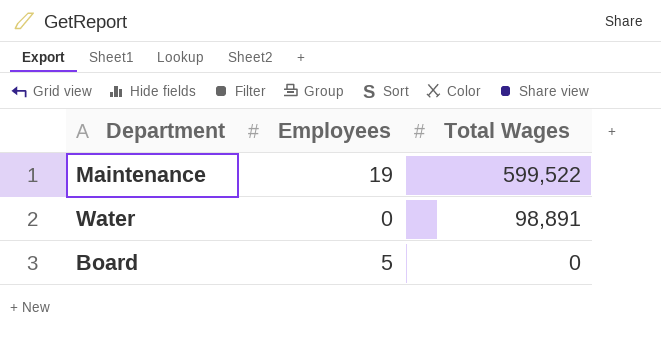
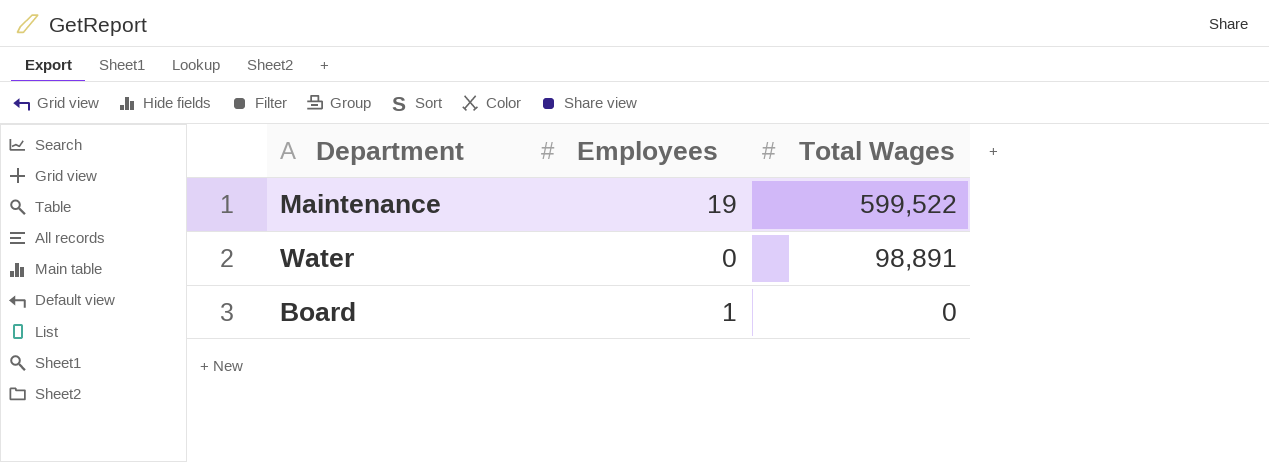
Board | Employees: 5 -> 1

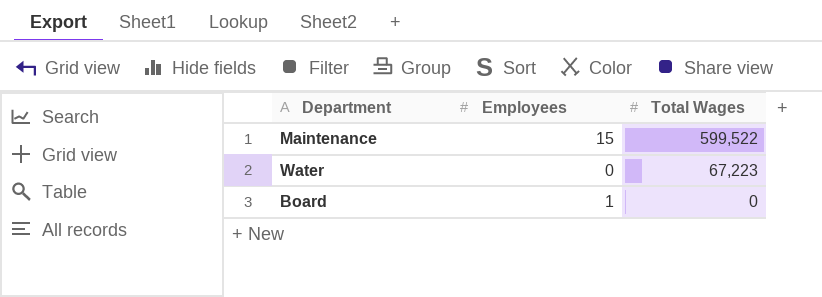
Maintenance | Employees: 19 -> 15
Water | Total Wages: 98,891 -> 67,223

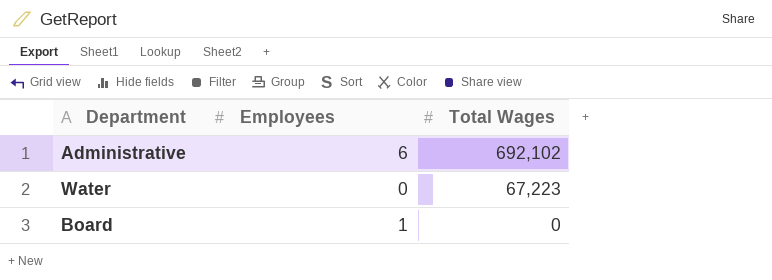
row Maintenance: 15 | 599,522 -> none
row Administrative: none -> 6 | 692,102

